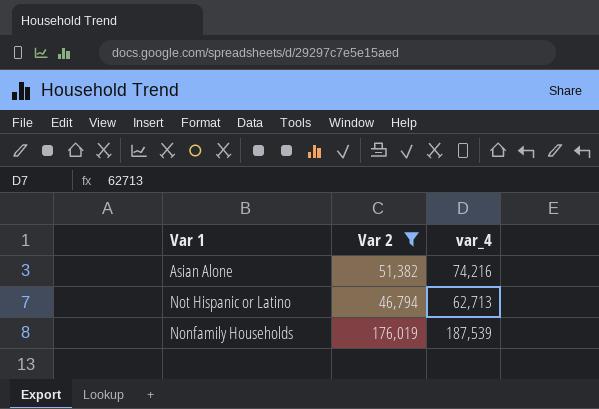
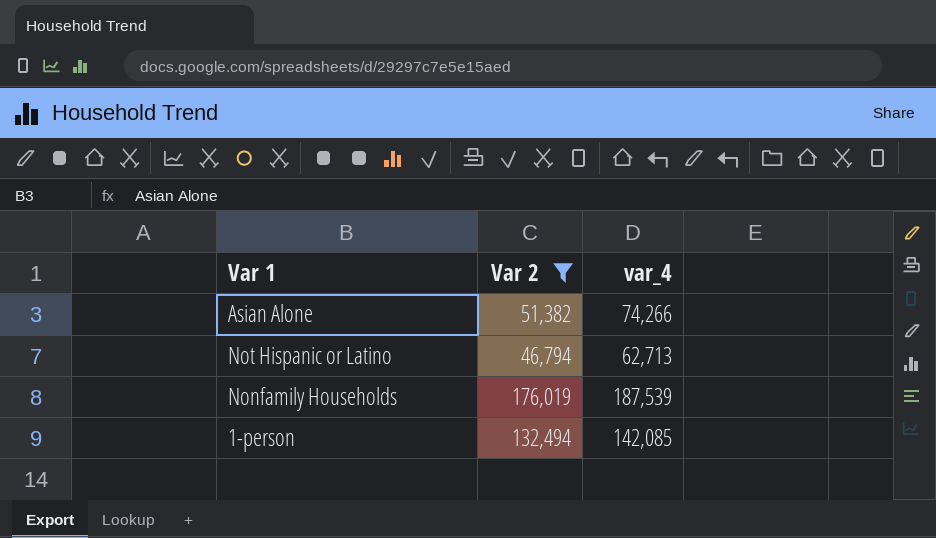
Asian Alone | var_4: 74,216 -> 74,266
row 1-person: none -> 132,494 | 142,085

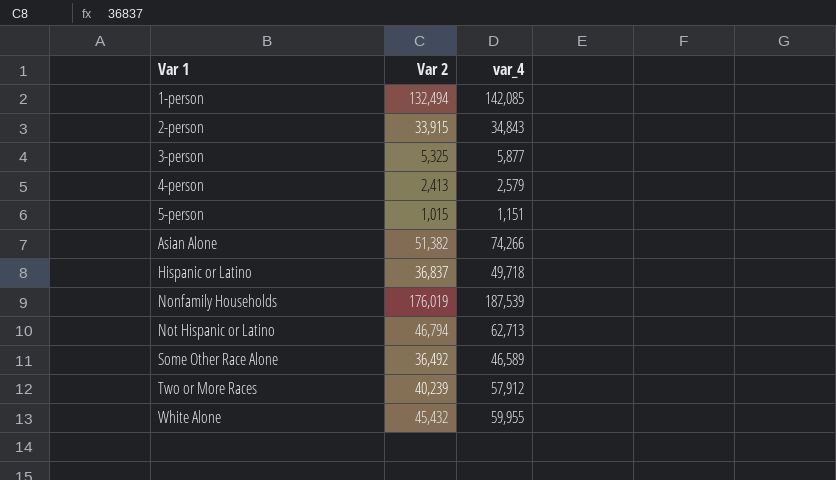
filter: Var 2 >= 46,794 -> none
row order: none -> Var 1 ascending

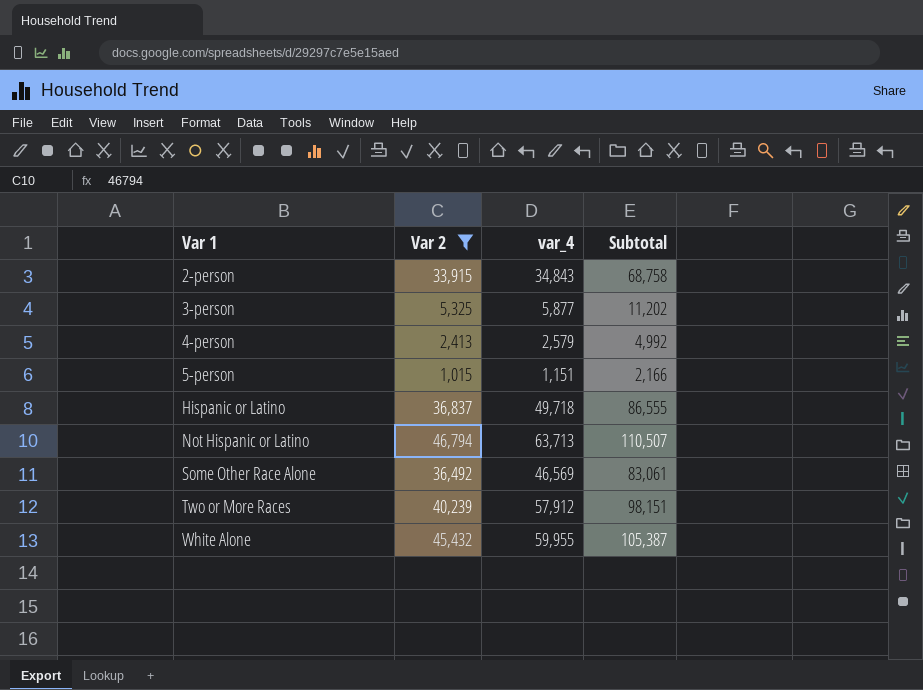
filter: none -> Var 2 <= 46,794
column Subtotal | formula: none -> [Var 2] + [var_4]
Not Hispanic or Latino | var_4: 62,713 -> 63,713
Some Other Race Alone | var_4: 46,589 -> 46,569

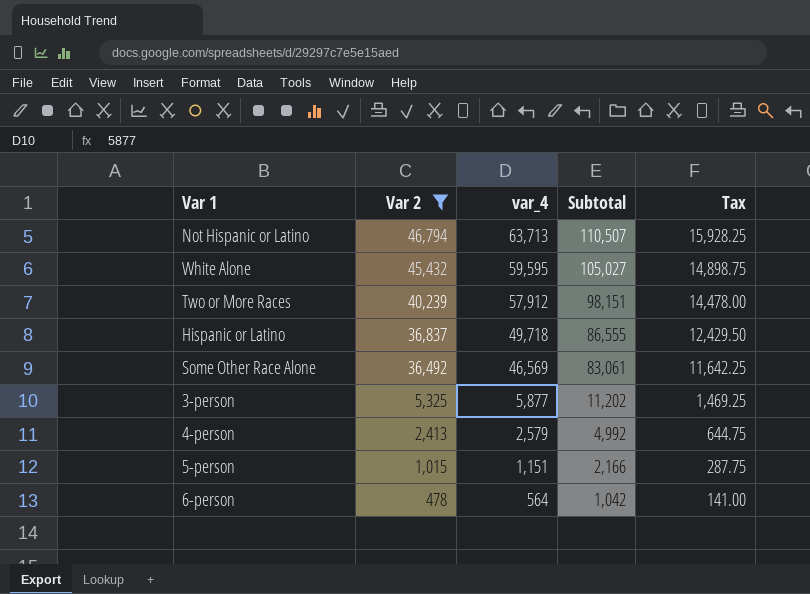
row order: Var 1 ascending -> Var 2 descending
column Tax | formula: none -> [var_4] * 0.25
row 2-person: 33,915 | 34,843 | 68,758 -> none
White Alone | var_4: 59,955 -> 59,595
White Alone | Subtotal: 105,387 -> 105,027
row 6-person: none -> 478 | 564 | 1,042 | 141.00

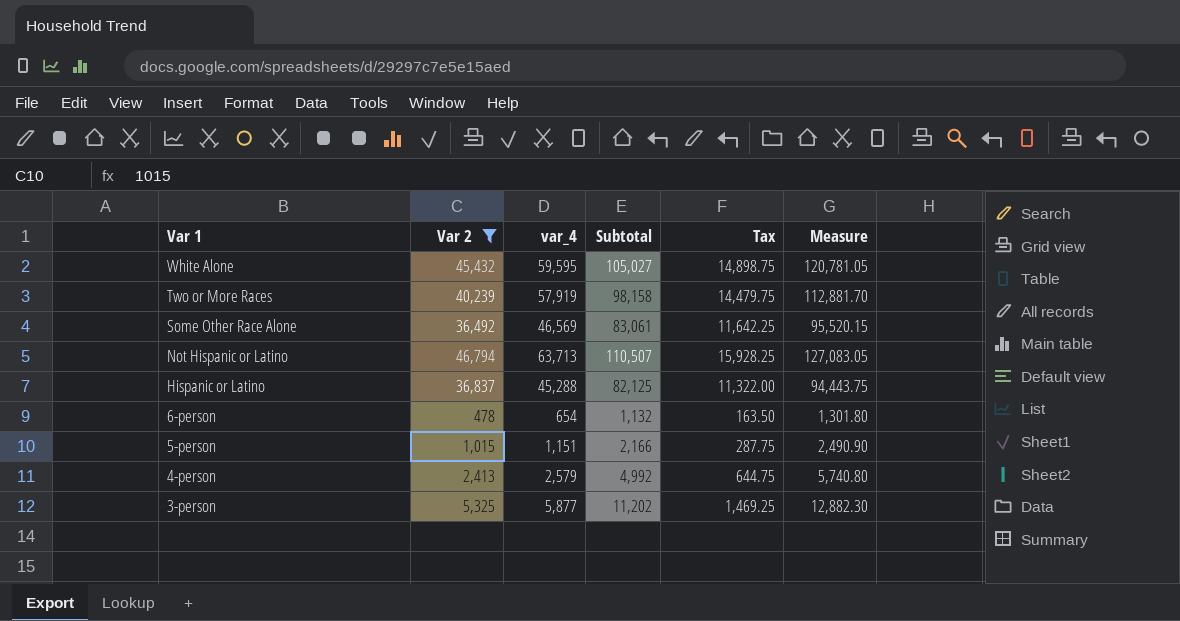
row order: Var 2 descending -> Var 1 descending
column Measure | formula: none -> [Subtotal] * 1.15
Two or More Races | var_4: 57,912 -> 57,919
Two or More Races | Subtotal: 98,151 -> 98,158
Two or More Races | Tax: 14,478.00 -> 14,479.75
Hispanic or Latino | var_4: 49,718 -> 45,288
Hispanic or Latino | Subtotal: 86,555 -> 82,125
Hispanic or Latino | Tax: 12,429.50 -> 11,322.00
6-person | var_4: 564 -> 654
6-person | Subtotal: 1,042 -> 1,132
6-person | Tax: 141.00 -> 163.50

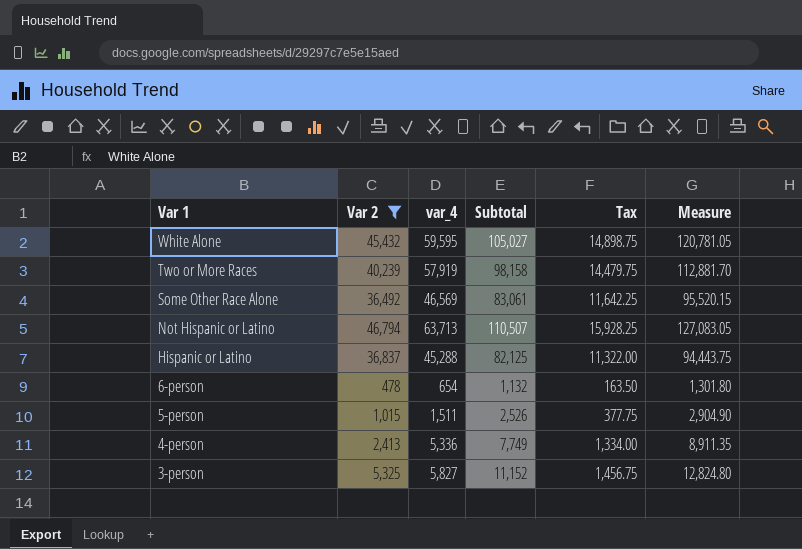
5-person | var_4: 1,151 -> 1,511
5-person | Subtotal: 2,166 -> 2,526
5-person | Tax: 287.75 -> 377.75
5-person | Measure: 2,490.90 -> 2,904.90
4-person | var_4: 2,579 -> 5,336
4-person | Subtotal: 4,992 -> 7,749
4-person | Tax: 644.75 -> 1,334.00
4-person | Measure: 5,740.80 -> 8,911.35
3-person | var_4: 5,877 -> 5,827
3-person | Subtotal: 11,202 -> 11,152
3-person | Tax: 1,469.25 -> 1,456.75
3-person | Measure: 12,882.30 -> 12,824.80

